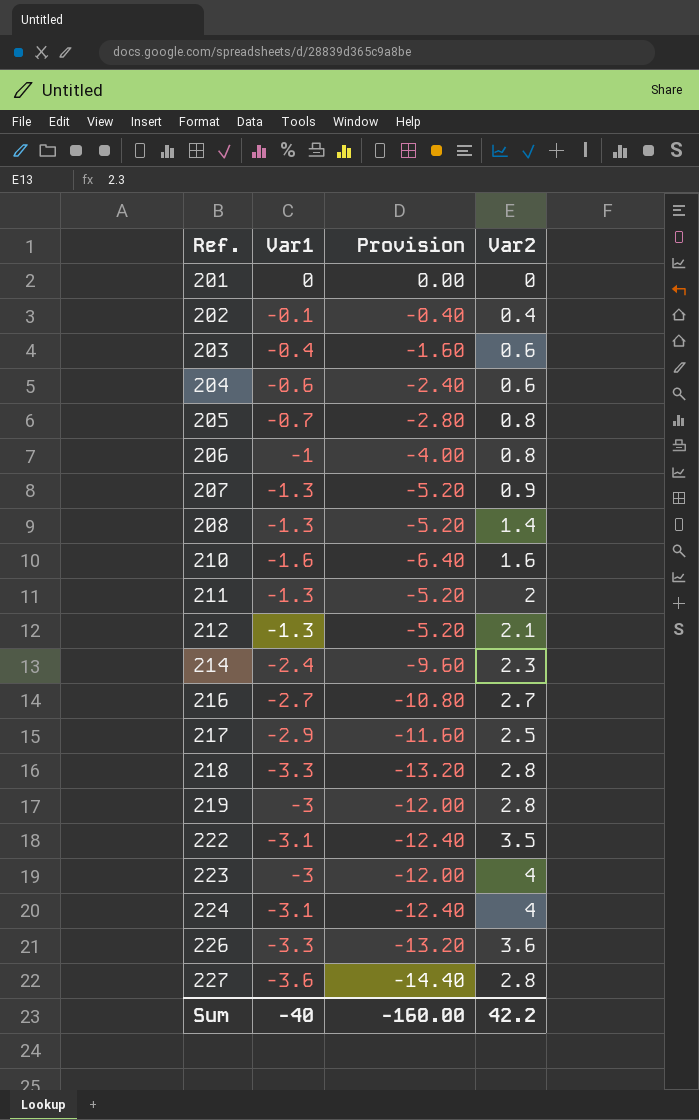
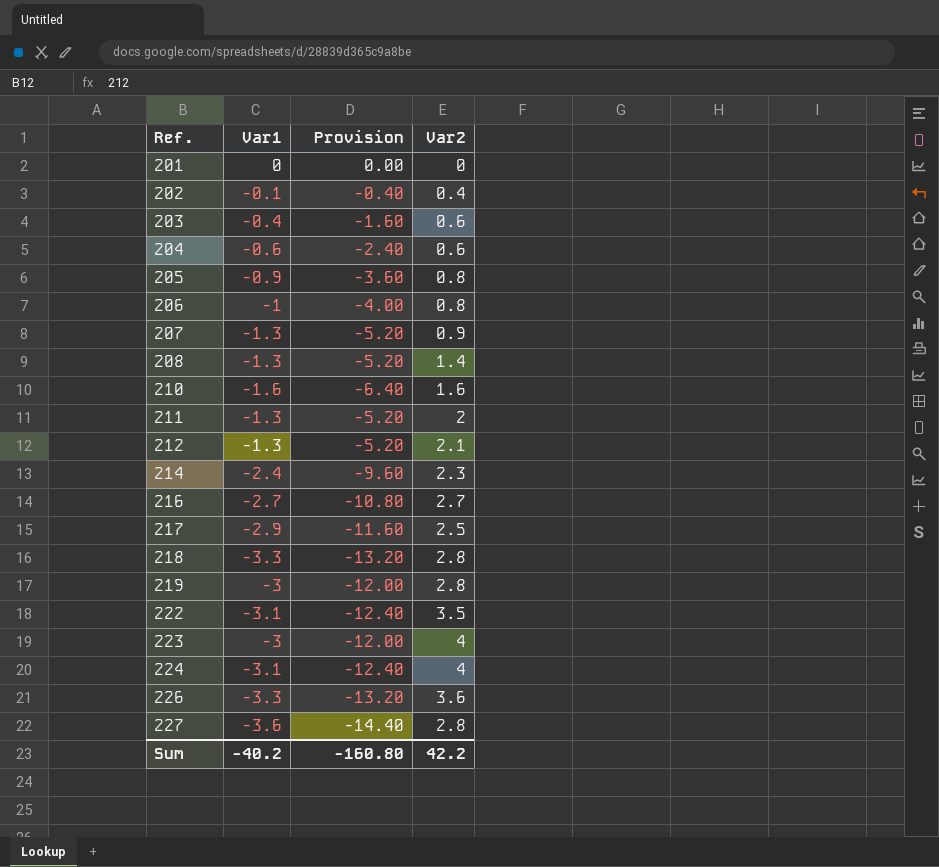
205 | Var1: -0.7 -> -0.9
205 | Provision: -2.80 -> -3.60
Sum | Var1: -40 -> -40.2
Sum | Provision: -160.00 -> -160.80

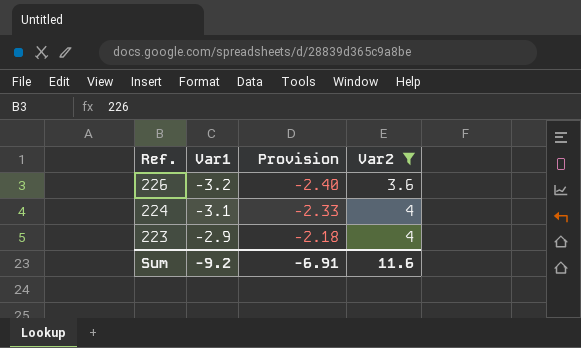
filter: none -> Var2 >= 3.6
row order: Ref. ascending -> Ref. descending
column Provision | formula: [Var1] * 4 -> [Var1] * 0.75
226 | Var1: -3.3 -> -3.2
223 | Var1: -3 -> -2.9
Sum | Var1: -40.2 -> -9.2
Sum | Provision: -160.80 -> -6.91
Sum | Var2: 42.2 -> 11.6

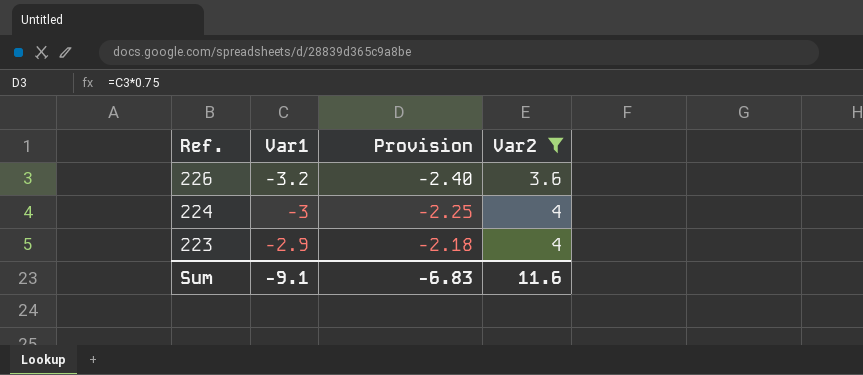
224 | Var1: -3.1 -> -3
224 | Provision: -2.33 -> -2.25
Sum | Var1: -9.2 -> -9.1
Sum | Provision: -6.91 -> -6.83

